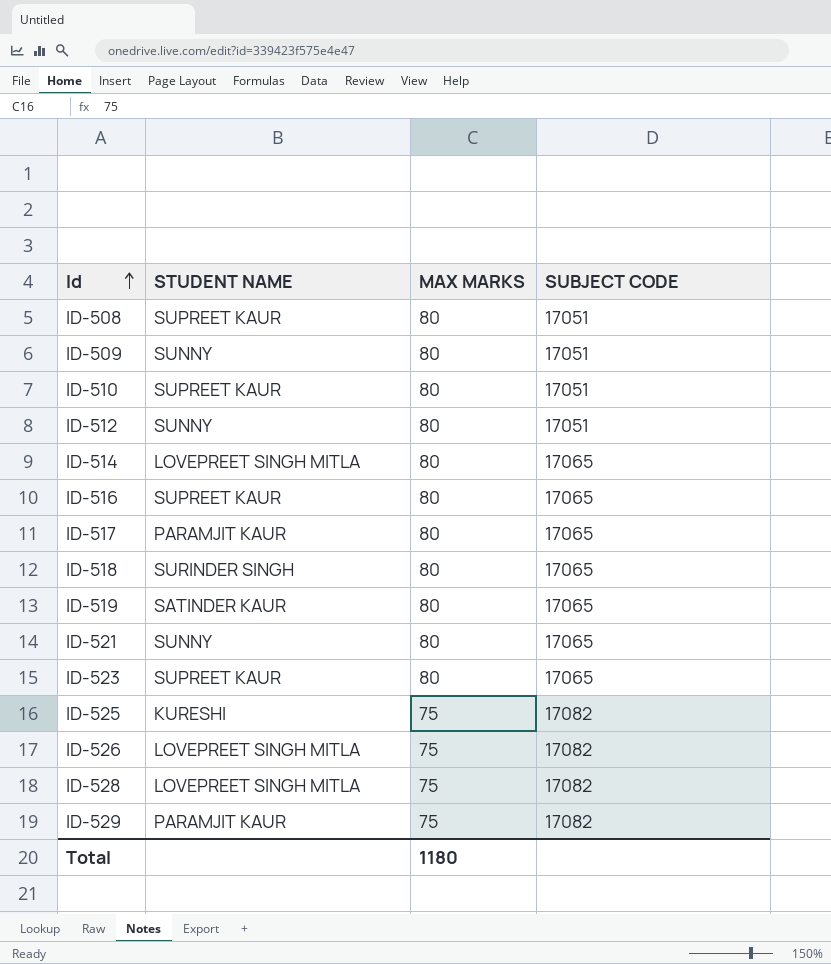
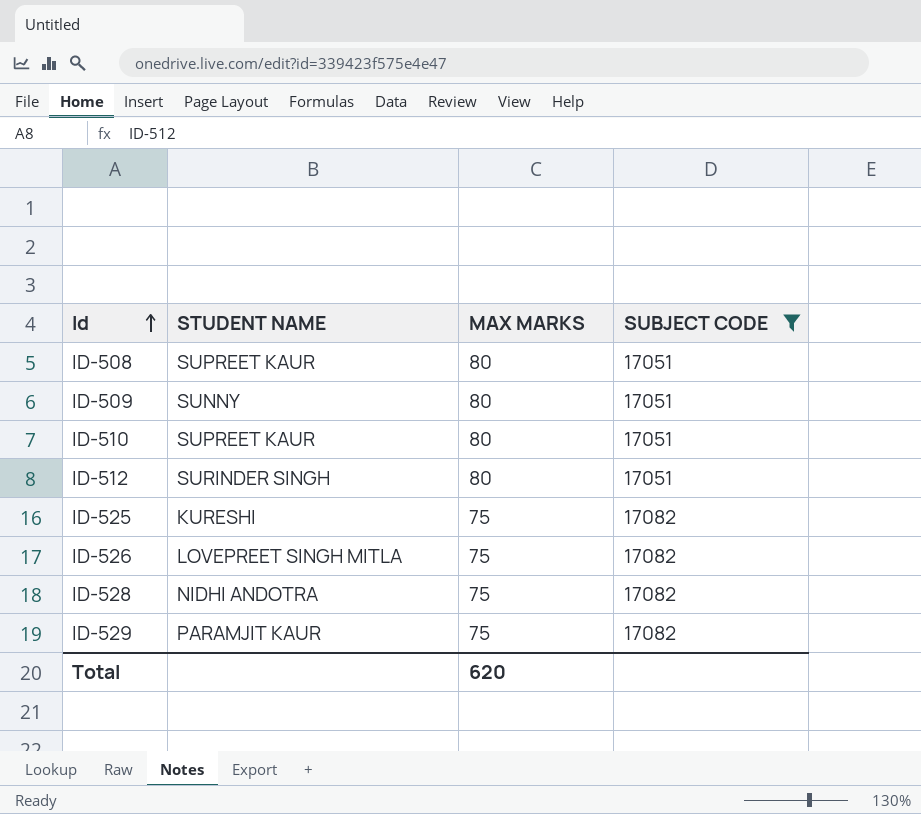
filter: none -> SUBJECT CODE != 17065
ID-512 | STUDENT NAME: SUNNY -> SURINDER SINGH
ID-528 | STUDENT NAME: LOVEPREET SINGH MITLA -> NIDHI ANDOTRA
Total | MAX MARKS: 1180 -> 620

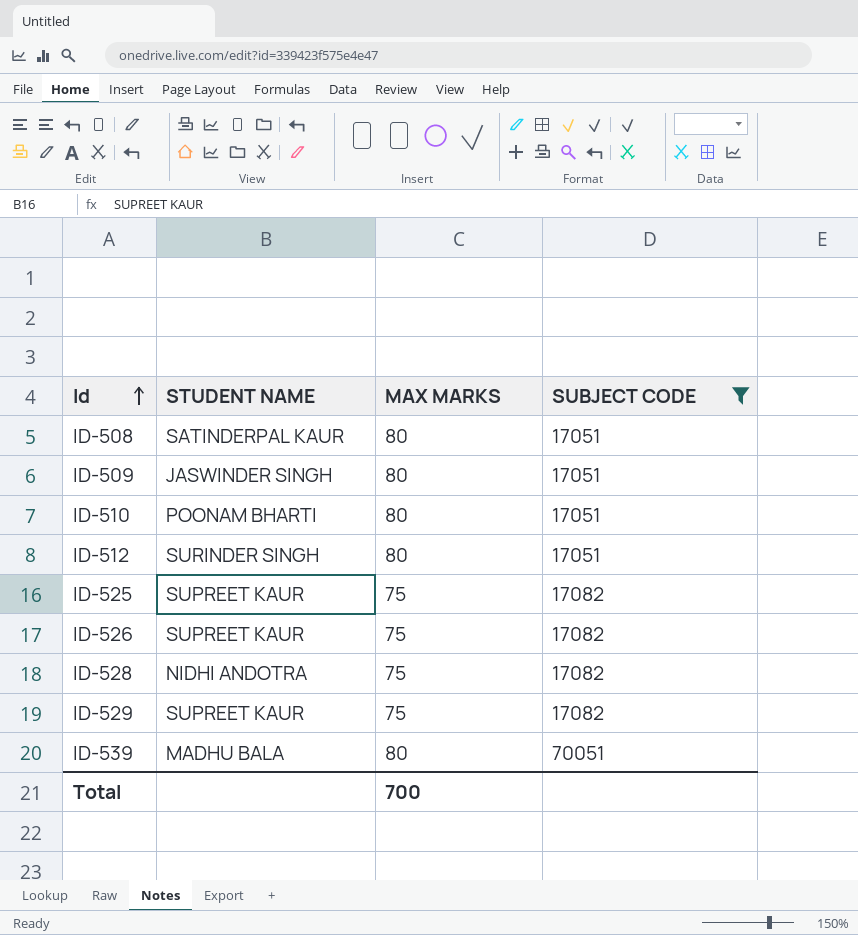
ID-508 | STUDENT NAME: SUPREET KAUR -> SATINDERPAL KAUR
ID-509 | STUDENT NAME: SUNNY -> JASWINDER SINGH
ID-510 | STUDENT NAME: SUPREET KAUR -> POONAM BHARTI
ID-525 | STUDENT NAME: KURESHI -> SUPREET KAUR
ID-526 | STUDENT NAME: LOVEPREET SINGH MITLA -> SUPREET KAUR
ID-529 | STUDENT NAME: PARAMJIT KAUR -> SUPREET KAUR
row ID-539: none -> MADHU BALA | 80 | 70051
Total | MAX MARKS: 620 -> 700

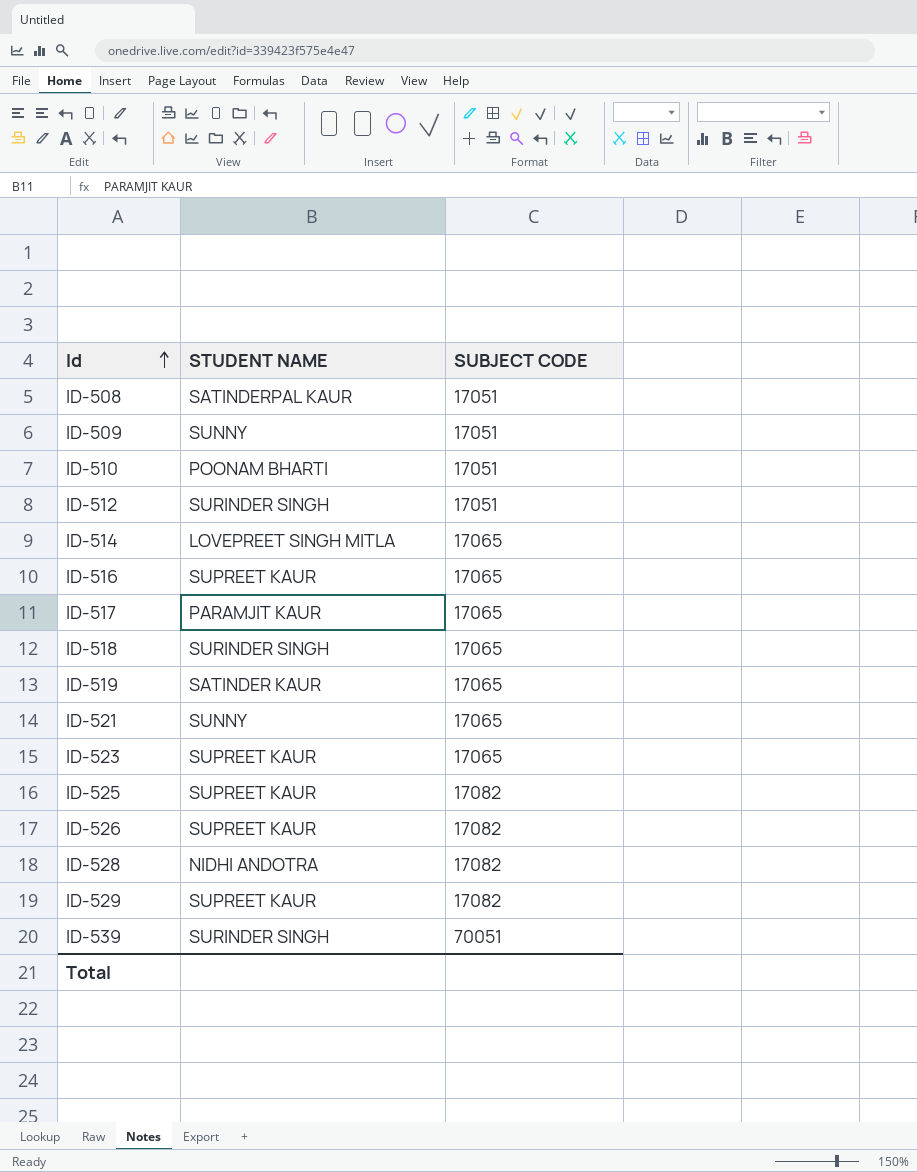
filter: SUBJECT CODE != 17065 -> none
column MAX MARKS | position: 3 -> none
ID-509 | STUDENT NAME: JASWINDER SINGH -> SUNNY
ID-539 | STUDENT NAME: MADHU BALA -> SURINDER SINGH

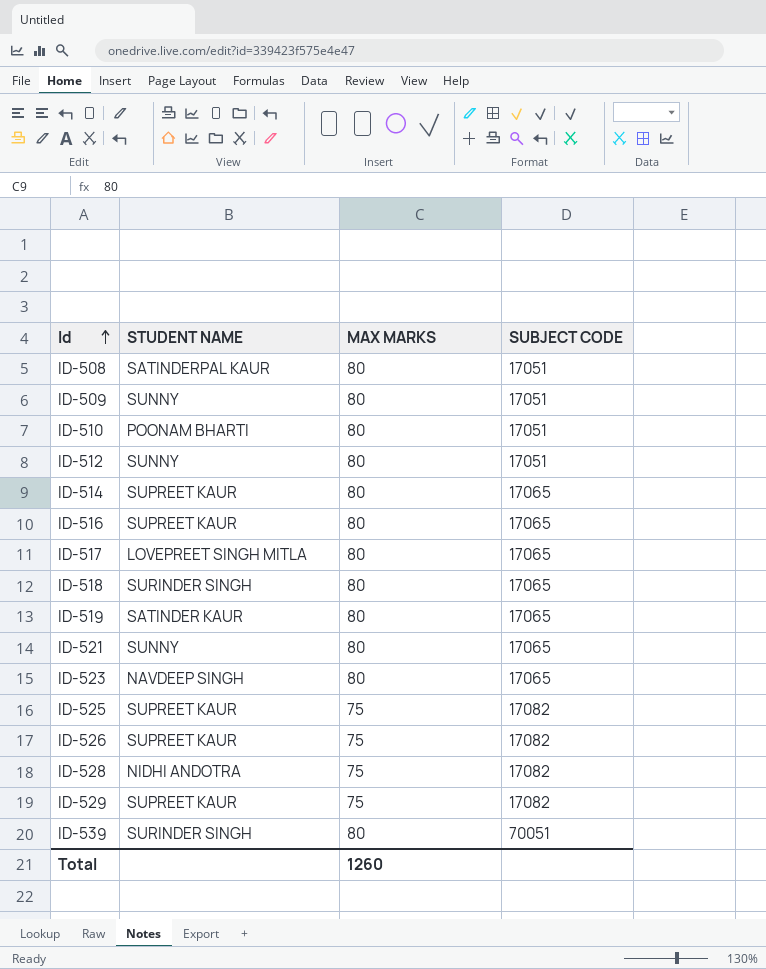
column MAX MARKS | position: none -> 3
ID-512 | STUDENT NAME: SURINDER SINGH -> SUNNY
ID-514 | STUDENT NAME: LOVEPREET SINGH MITLA -> SUPREET KAUR
ID-517 | STUDENT NAME: PARAMJIT KAUR -> LOVEPREET SINGH MITLA
ID-523 | STUDENT NAME: SUPREET KAUR -> NAVDEEP SINGH

